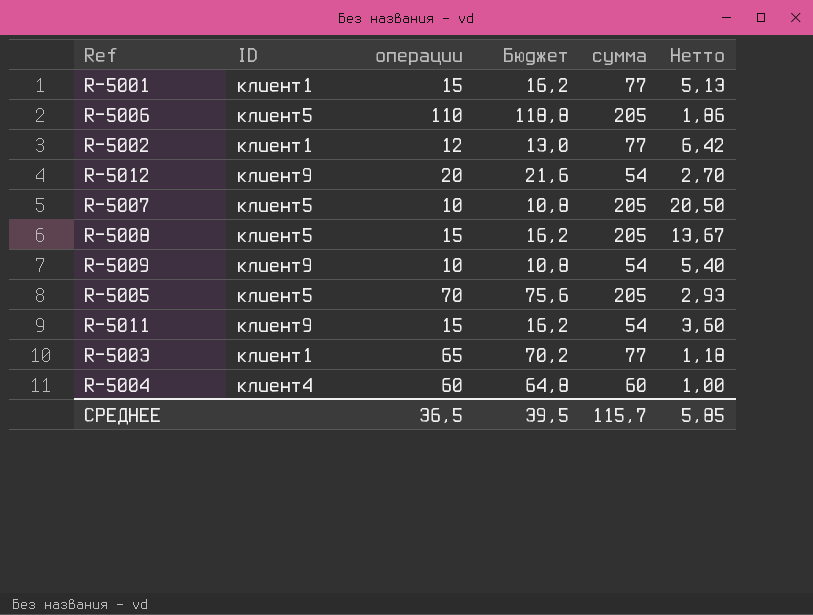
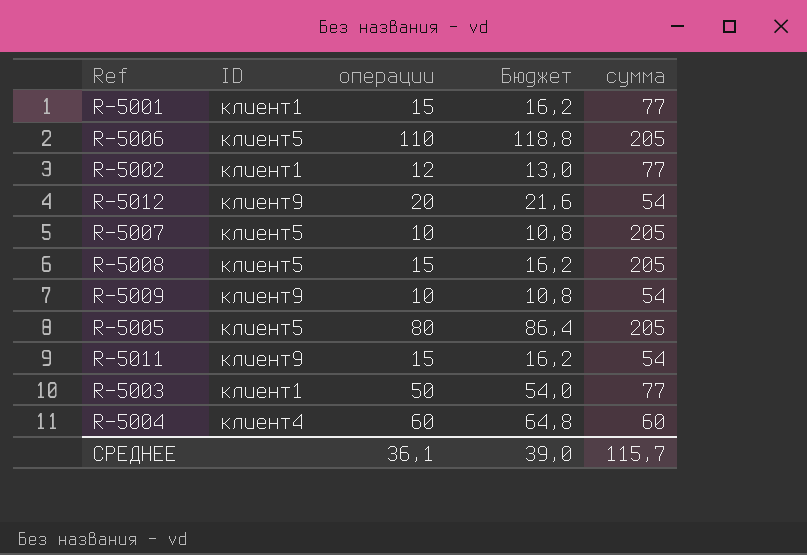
column Нетто | formula: [сумма] / [операции] -> none
R-5005 | операции: 70 -> 80
R-5005 | Бюджет: 75,6 -> 86,4
R-5003 | операции: 65 -> 50
R-5003 | Бюджет: 70,2 -> 54,0
СРЕДНЕЕ | операции: 36,5 -> 36,1
СРЕДНЕЕ | Бюджет: 39,5 -> 39,0

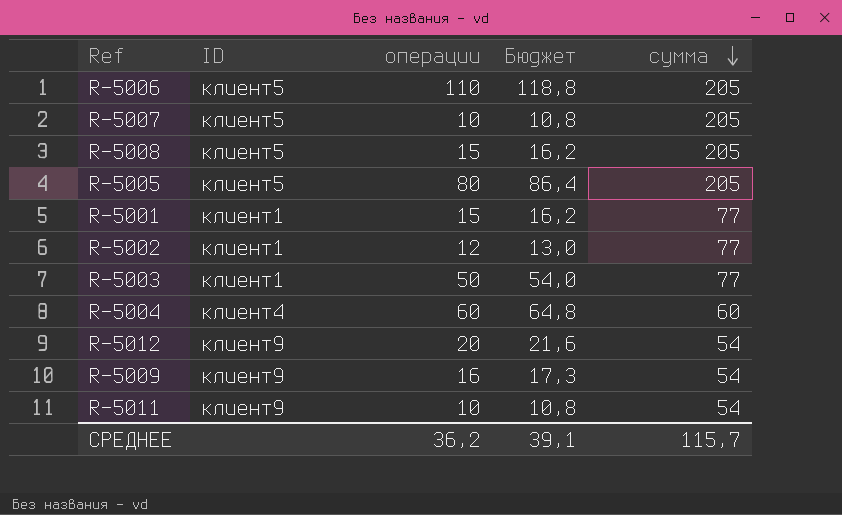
row order: none -> сумма descending
R-5009 | операции: 10 -> 16
R-5009 | Бюджет: 10,8 -> 17,3
R-5011 | операции: 15 -> 10
R-5011 | Бюджет: 16,2 -> 10,8
СРЕДНЕЕ | операции: 36,1 -> 36,2
СРЕДНЕЕ | Бюджет: 39,0 -> 39,1

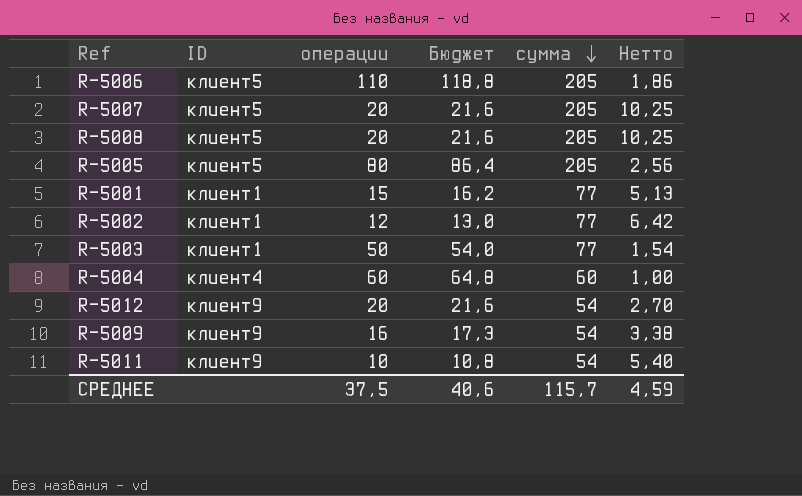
column Нетто | formula: none -> [сумма] / [операции]
R-5007 | операции: 10 -> 20
R-5007 | Бюджет: 10,8 -> 21,6
R-5008 | операции: 15 -> 20
R-5008 | Бюджет: 16,2 -> 21,6
СРЕДНЕЕ | операции: 36,2 -> 37,5
СРЕДНЕЕ | Бюджет: 39,1 -> 40,6

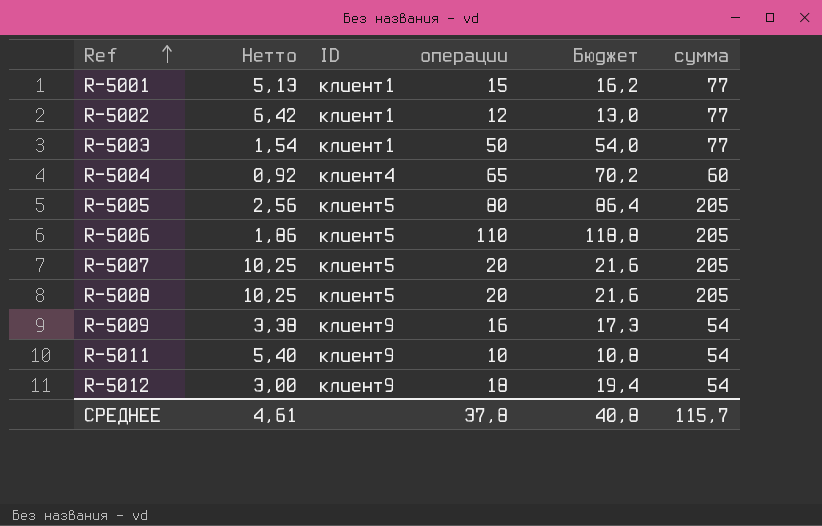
row order: сумма descending -> Ref ascending
column Нетто | position: 6 -> 2
R-5004 | Нетто: 1,00 -> 0,92
R-5004 | операции: 60 -> 65
R-5004 | Бюджет: 64,8 -> 70,2
R-5012 | Нетто: 2,70 -> 3,00
R-5012 | операции: 20 -> 18
R-5012 | Бюджет: 21,6 -> 19,4
СРЕДНЕЕ | Нетто: 4,59 -> 4,61
СРЕДНЕЕ | операции: 37,5 -> 37,8
СРЕДНЕЕ | Бюджет: 40,6 -> 40,8

